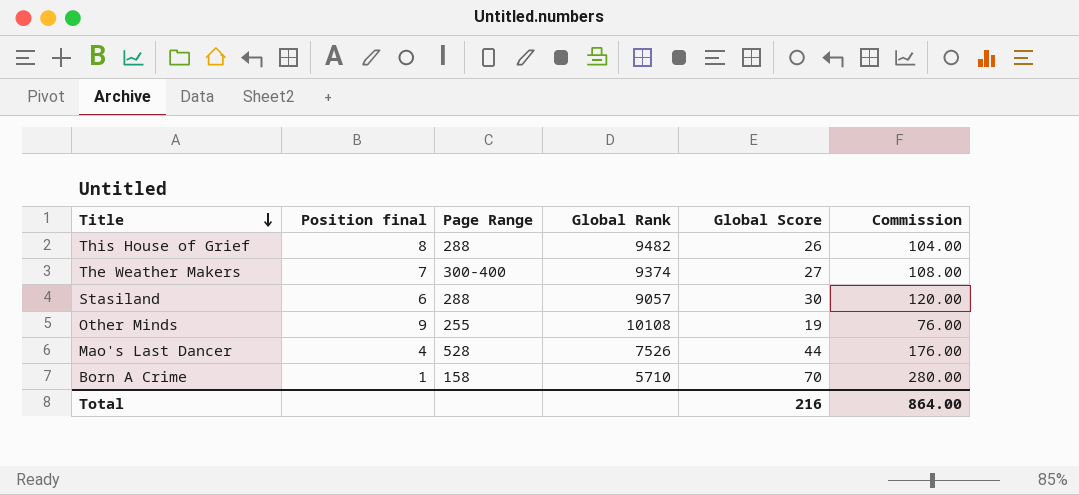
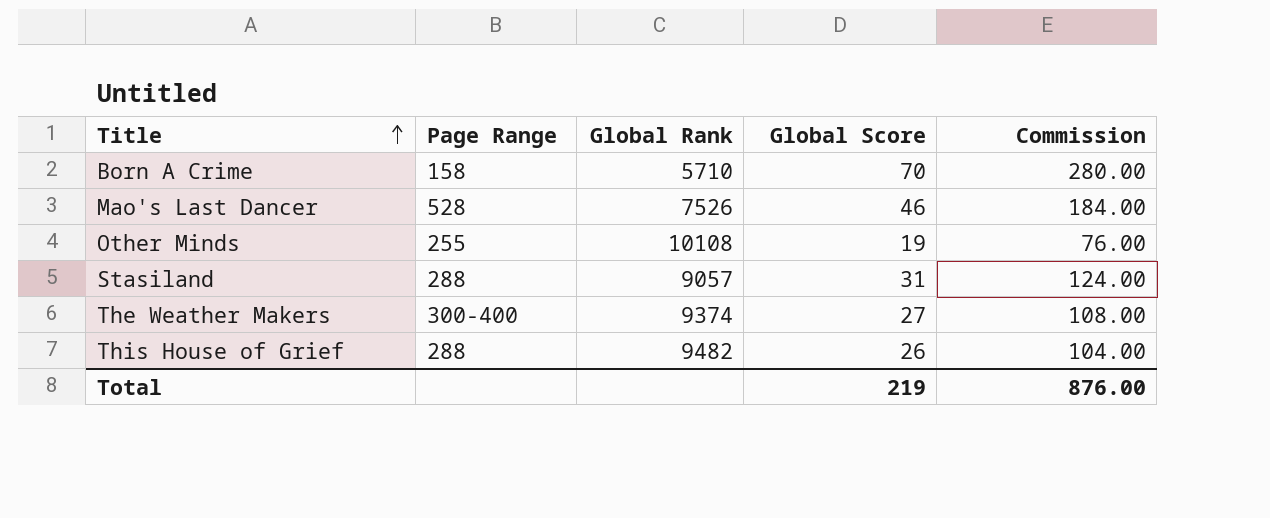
row order: Title descending -> Title ascending
column Position final | position: 2 -> none
Mao's Last Dancer | Global Score: 44 -> 46
Mao's Last Dancer | Commission: 176.00 -> 184.00
Stasiland | Global Score: 30 -> 31
Stasiland | Commission: 120.00 -> 124.00
Total | Global Score: 216 -> 219
Total | Commission: 864.00 -> 876.00

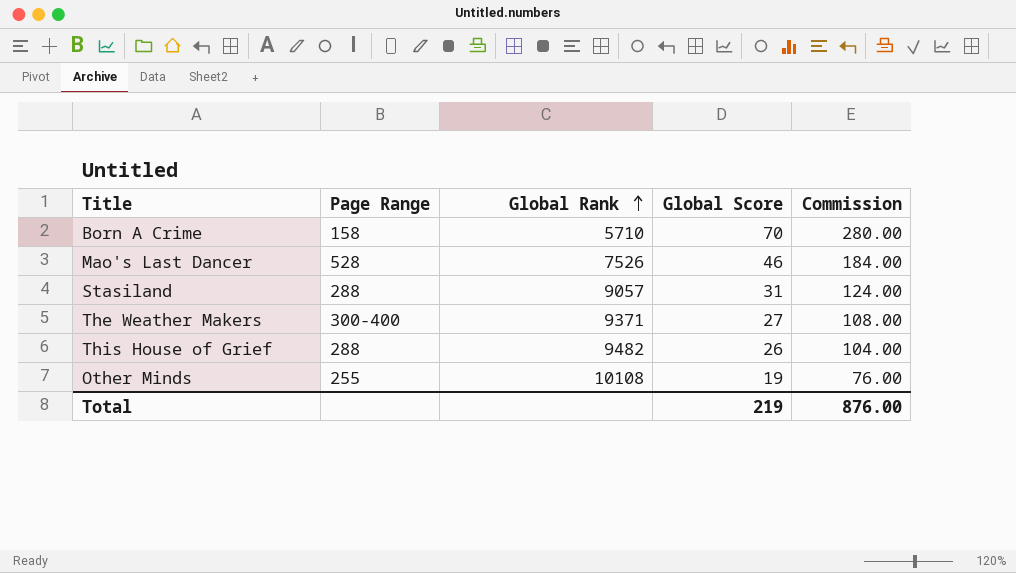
row order: Title ascending -> Global Rank ascending
The Weather Makers | Global Rank: 9374 -> 9371

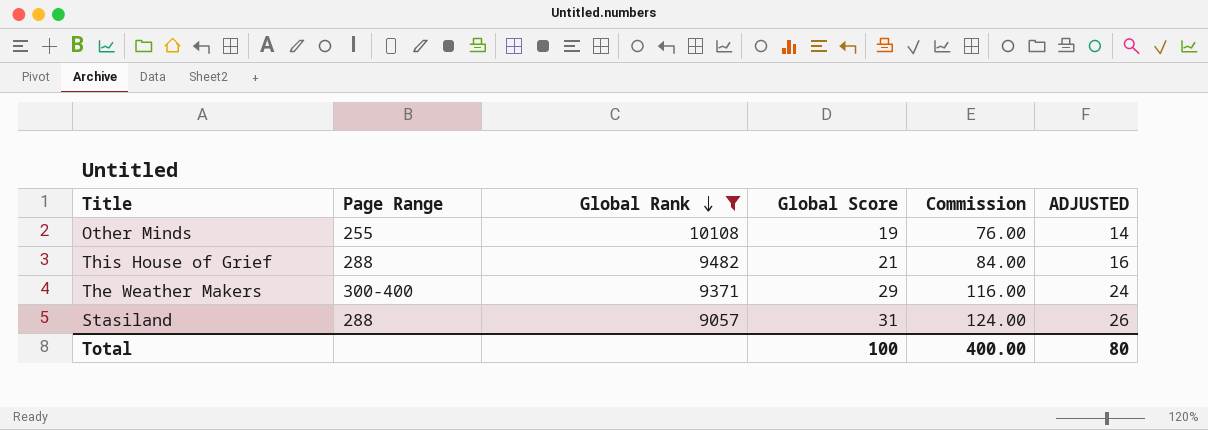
filter: none -> Global Rank >= 9057
row order: Global Rank ascending -> Global Rank descending
column ADJUSTED | formula: none -> [Global Score] - 5
This House of Grief | Global Score: 26 -> 21
This House of Grief | Commission: 104.00 -> 84.00
The Weather Makers | Global Score: 27 -> 29
The Weather Makers | Commission: 108.00 -> 116.00
Total | Global Score: 219 -> 100
Total | Commission: 876.00 -> 400.00

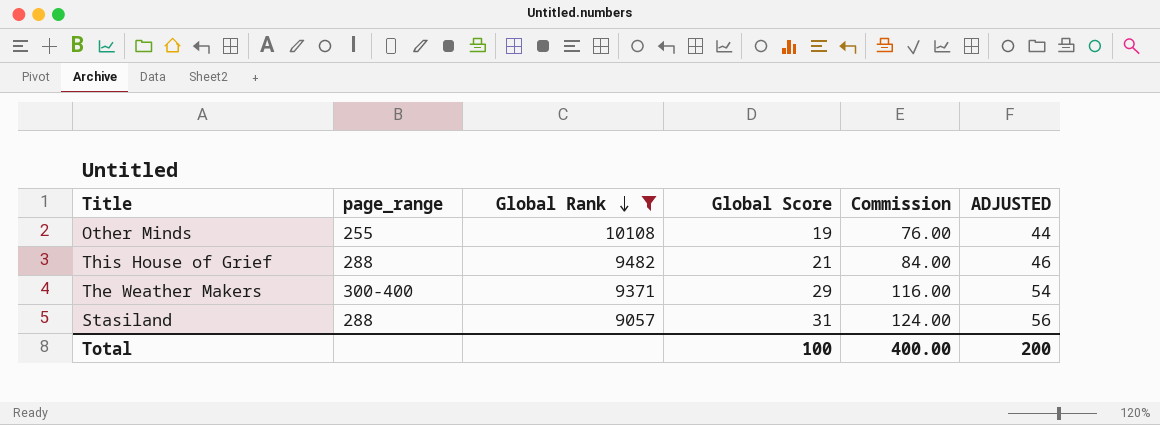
column name: Page Range -> page_range
column ADJUSTED | formula: [Global Score] - 5 -> [Global Score] + 25
Total | ADJUSTED: 80 -> 200

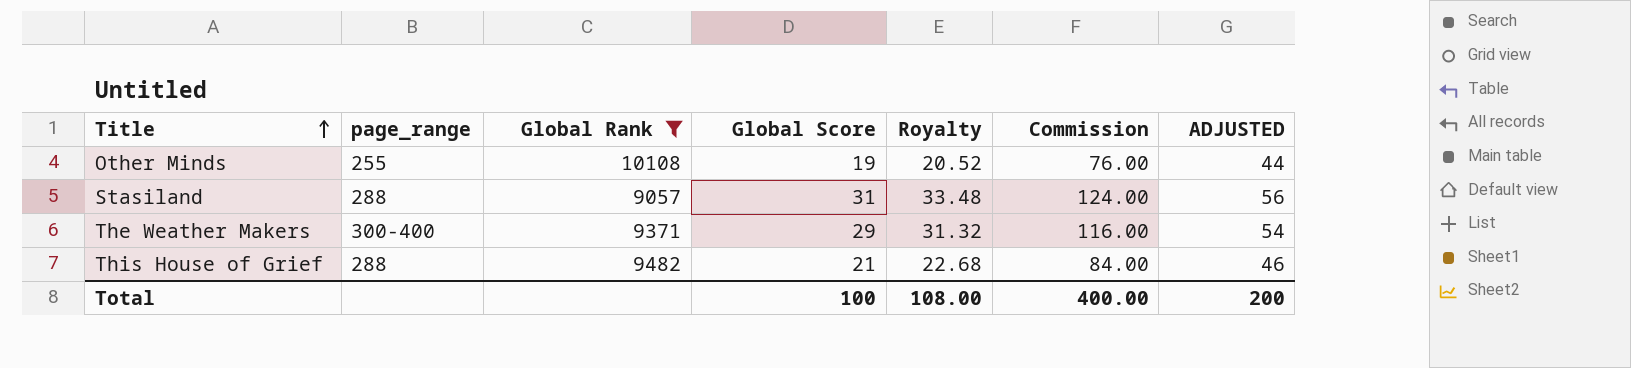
row order: Global Rank descending -> Title ascending
column Royalty | formula: none -> [Global Score] * 1.08

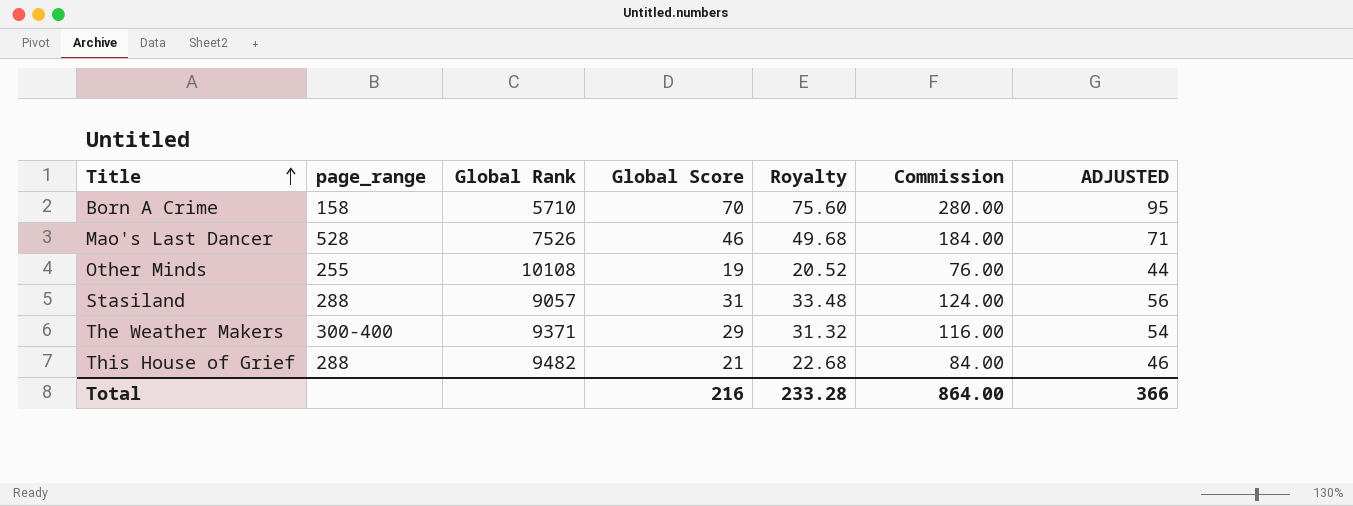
filter: Global Rank >= 9057 -> none
Total | Global Score: 100 -> 216
Total | Royalty: 108.00 -> 233.28
Total | Commission: 400.00 -> 864.00
Total | ADJUSTED: 200 -> 366

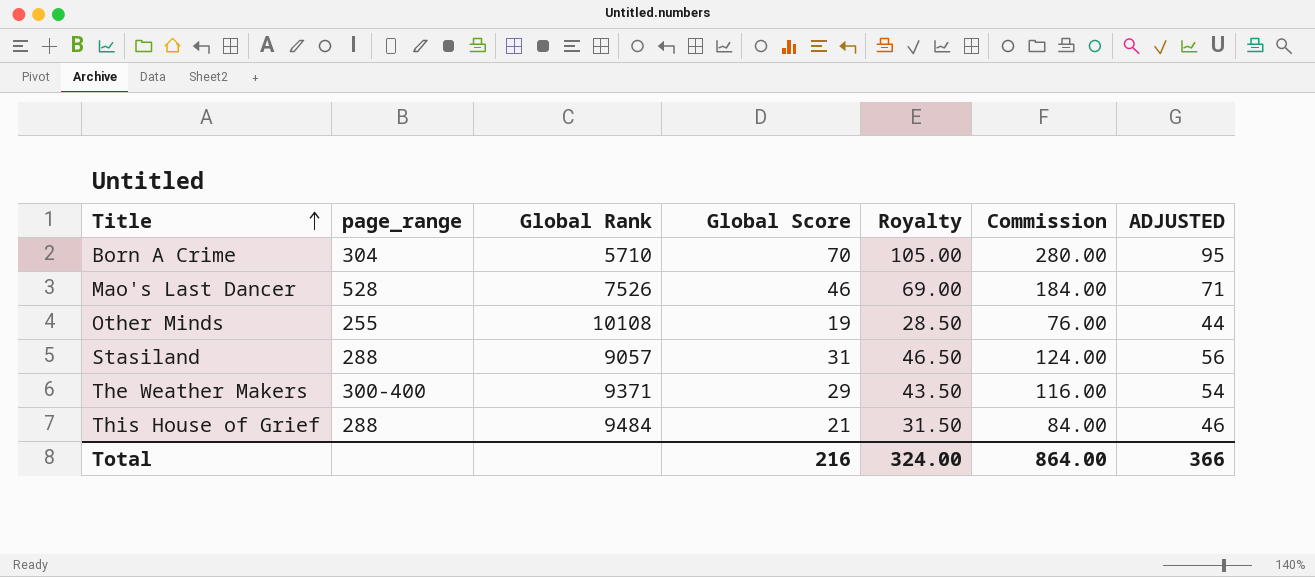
column Royalty | formula: [Global Score] * 1.08 -> [Global Score] * 1.5
Born A Crime | page_range: 158 -> 304
This House of Grief | Global Rank: 9482 -> 9484
Total | Royalty: 233.28 -> 324.00

